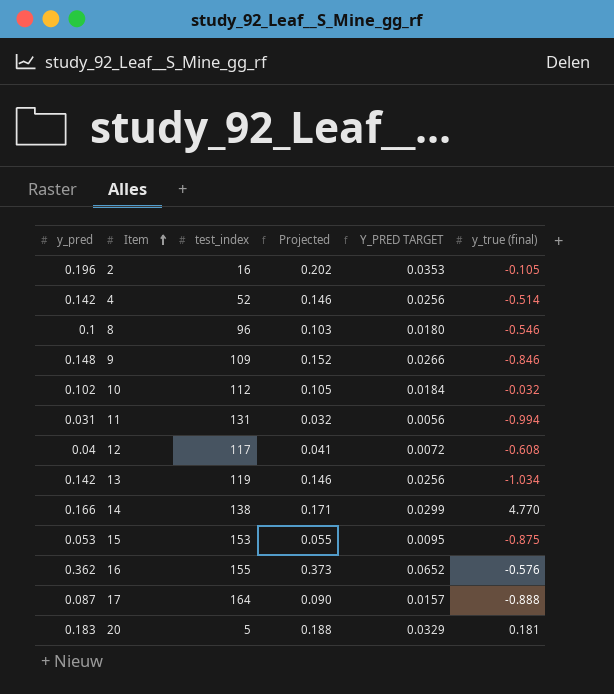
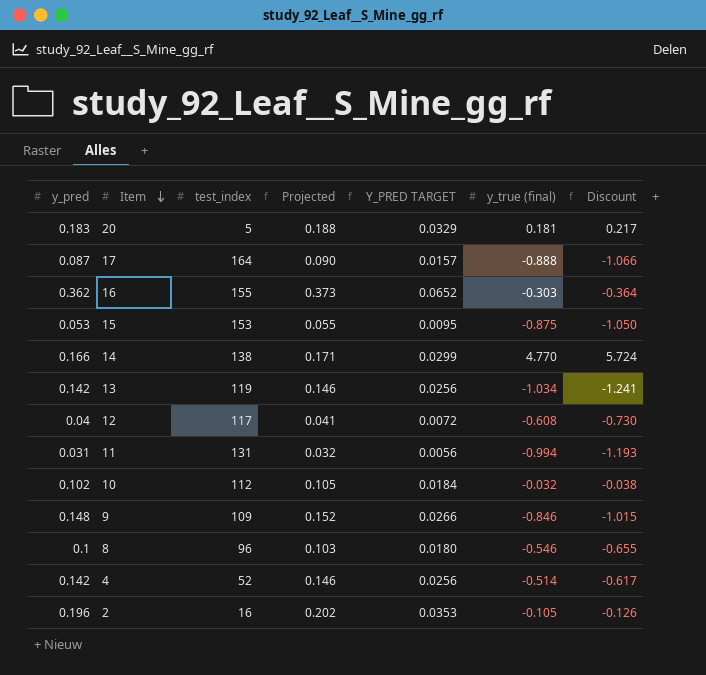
row order: Item ascending -> Item descending
column Discount | formula: none -> [y_true (final)] * 1.2
16 | y_true (final): -0.576 -> -0.303

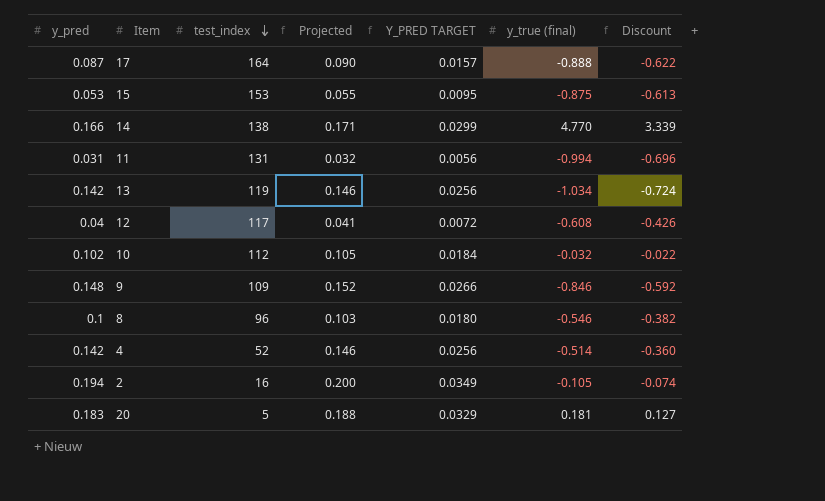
row order: Item descending -> test_index descending
column Discount | formula: [y_true (final)] * 1.2 -> [y_true (final)] * 0.7
row 16: 0.362 | 155 | 0.373 | 0.0652 | -0.303 | -0.364 -> none
2 | y_pred: 0.196 -> 0.194
2 | Projected: 0.202 -> 0.200
2 | Y_PRED TARGET: 0.0353 -> 0.0349

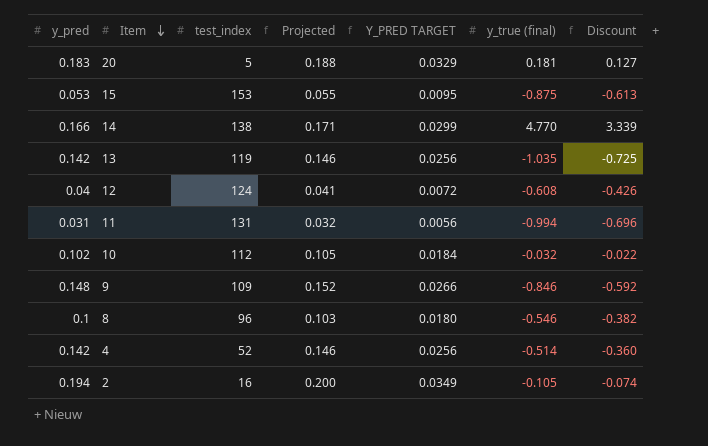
row order: test_index descending -> Item descending
row 17: 0.087 | 164 | 0.090 | 0.0157 | -0.888 | -0.622 -> none
13 | y_true (final): -1.034 -> -1.035
13 | Discount: -0.724 -> -0.725
12 | test_index: 117 -> 124

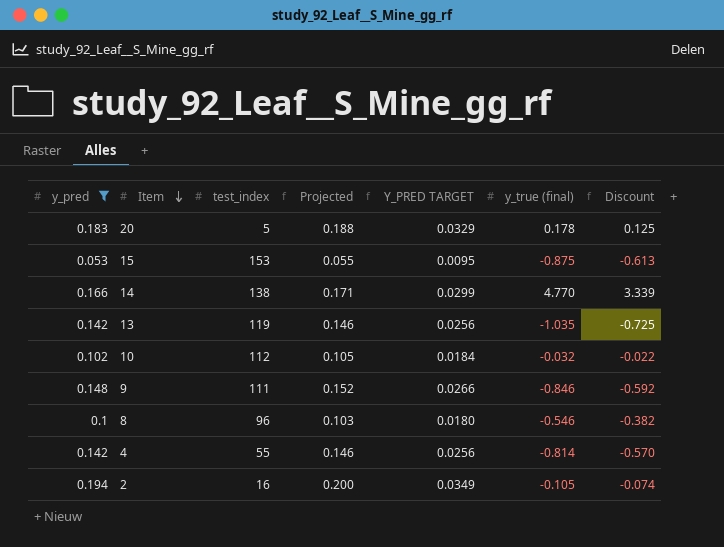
filter: none -> y_pred >= 0.053
20 | y_true (final): 0.181 -> 0.178
20 | Discount: 0.127 -> 0.125
9 | test_index: 109 -> 111
4 | test_index: 52 -> 55
4 | y_true (final): -0.514 -> -0.814
4 | Discount: -0.360 -> -0.570

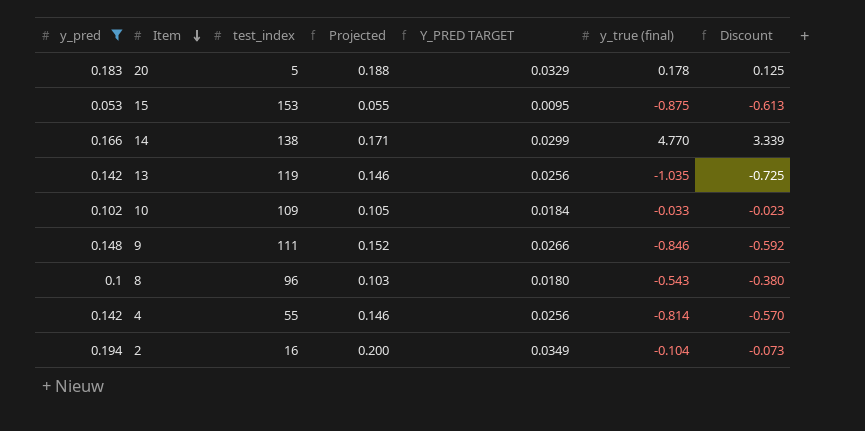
10 | test_index: 112 -> 109
10 | y_true (final): -0.032 -> -0.033
10 | Discount: -0.022 -> -0.023
8 | y_true (final): -0.546 -> -0.543
8 | Discount: -0.382 -> -0.380
2 | y_true (final): -0.105 -> -0.104
2 | Discount: -0.074 -> -0.073

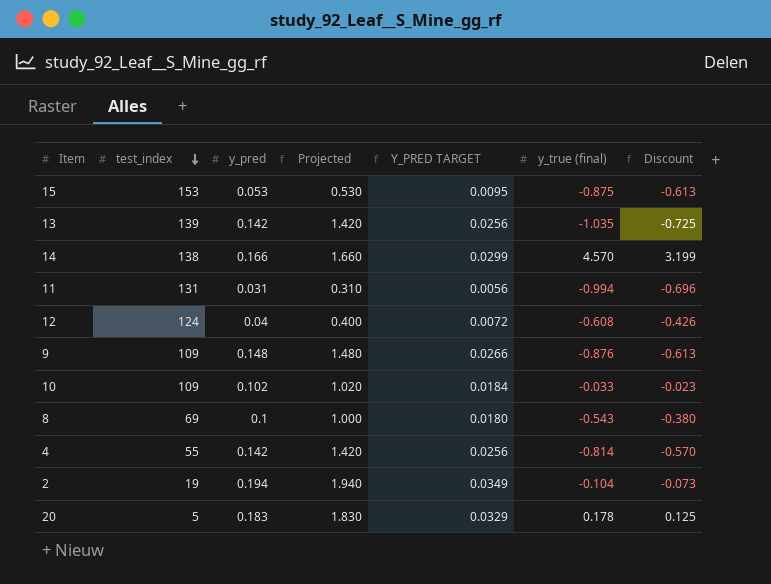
filter: y_pred >= 0.053 -> none
row order: Item descending -> test_index descending
column y_pred | position: 1 -> 3
column Projected | formula: [y_pred] * 1.03 -> [y_pred] * 10
13 | test_index: 119 -> 139
14 | y_true (final): 4.770 -> 4.570
14 | Discount: 3.339 -> 3.199
9 | test_index: 111 -> 109
9 | y_true (final): -0.846 -> -0.876
9 | Discount: -0.592 -> -0.613
8 | test_index: 96 -> 69
2 | test_index: 16 -> 19

